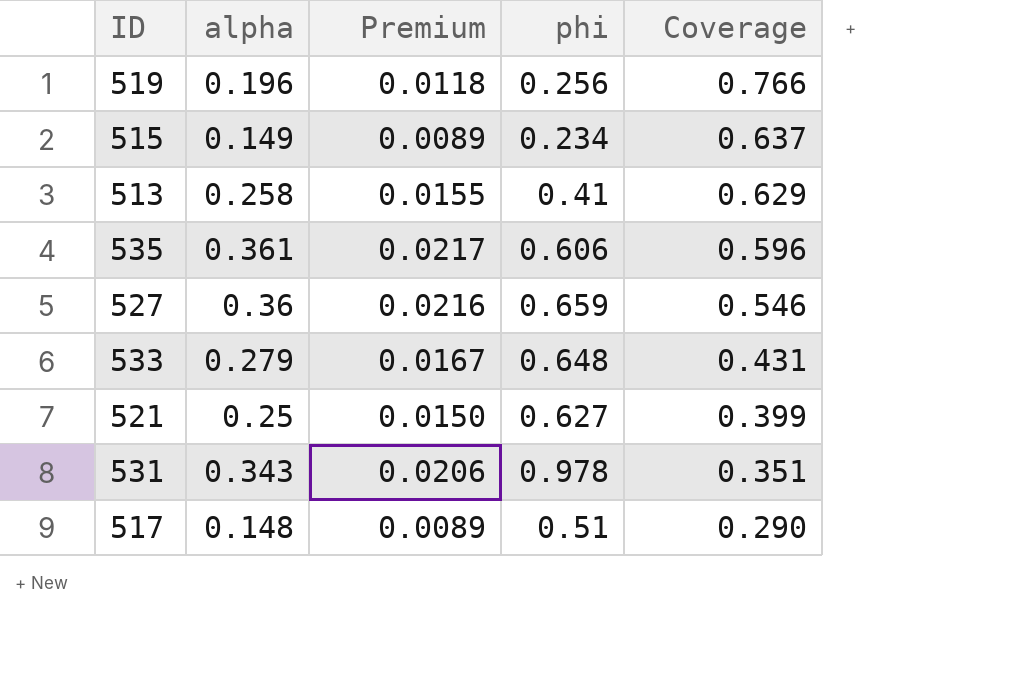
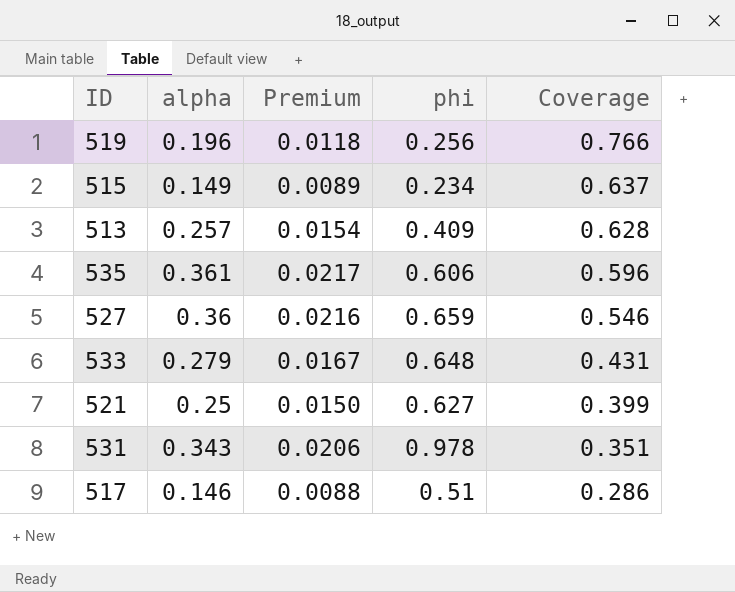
513 | alpha: 0.258 -> 0.257
513 | Premium: 0.0155 -> 0.0154
513 | phi: 0.41 -> 0.409
513 | Coverage: 0.629 -> 0.628
517 | alpha: 0.148 -> 0.146
517 | Premium: 0.0089 -> 0.0088
517 | Coverage: 0.290 -> 0.286

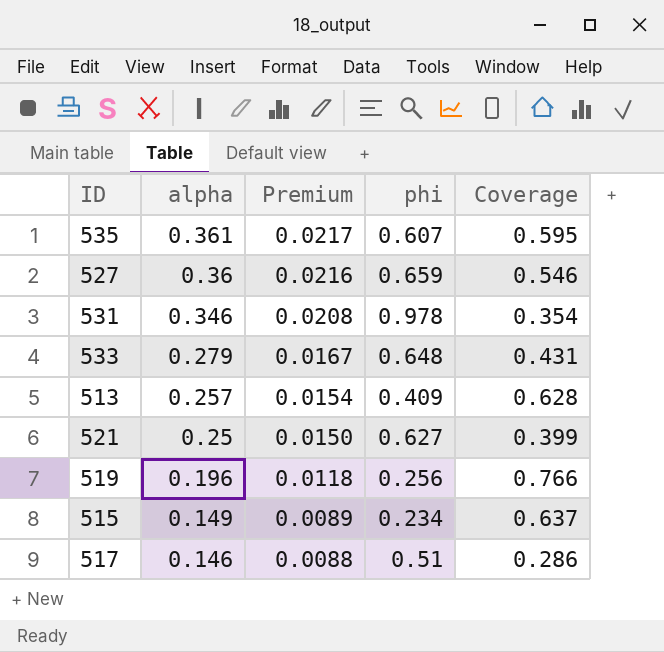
row order: Coverage descending -> alpha descending
535 | phi: 0.606 -> 0.607
535 | Coverage: 0.596 -> 0.595
531 | alpha: 0.343 -> 0.346
531 | Premium: 0.0206 -> 0.0208
531 | Coverage: 0.351 -> 0.354

